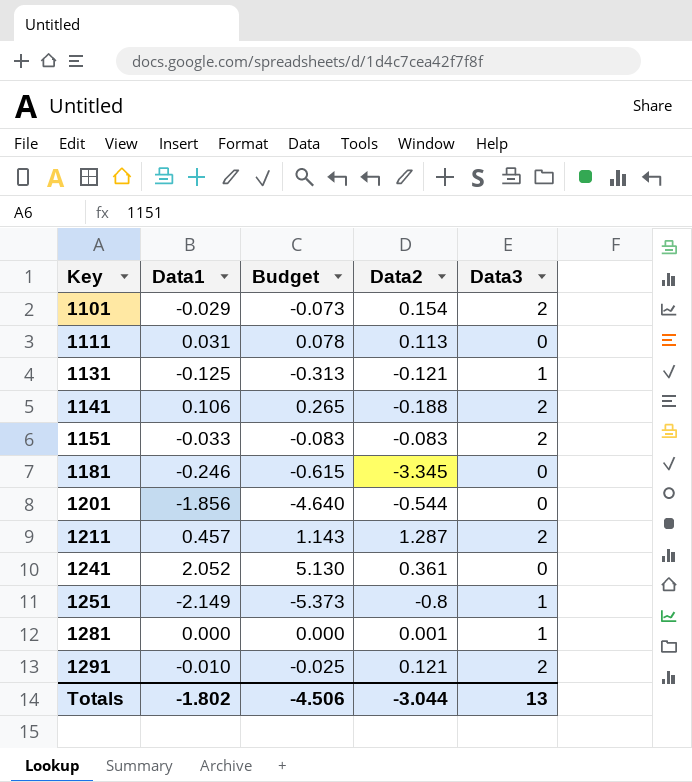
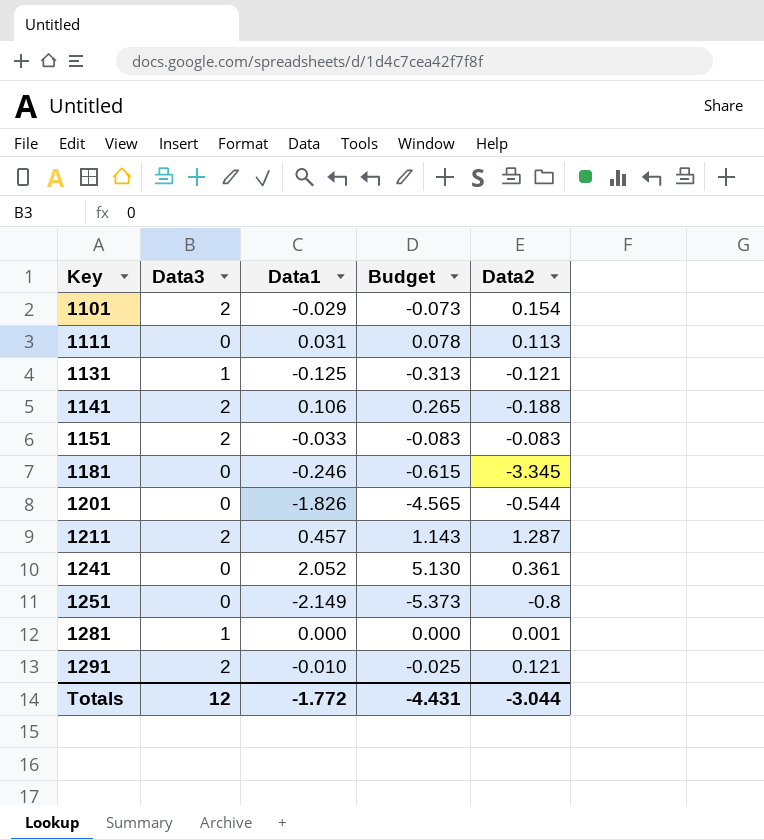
column Data3 | position: 5 -> 2
1201 | Data1: -1.856 -> -1.826
1201 | Budget: -4.640 -> -4.565
1251 | Data3: 1 -> 0
Totals | Data3: 13 -> 12
Totals | Data1: -1.802 -> -1.772
Totals | Budget: -4.506 -> -4.431

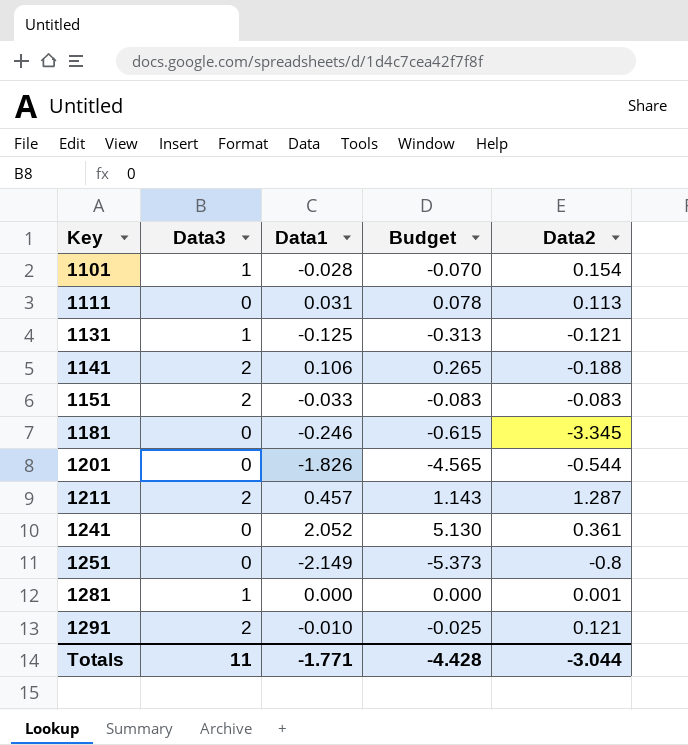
1101 | Data3: 2 -> 1
1101 | Data1: -0.029 -> -0.028
1101 | Budget: -0.073 -> -0.070
Totals | Data3: 12 -> 11
Totals | Data1: -1.772 -> -1.771
Totals | Budget: -4.431 -> -4.428

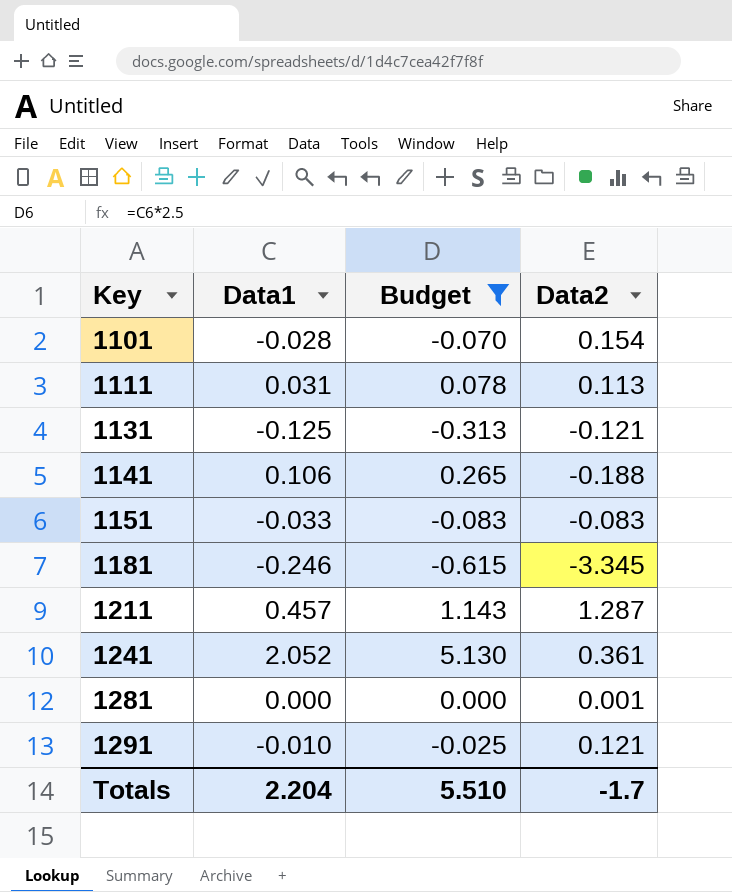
filter: none -> Budget >= -0.615
column Data3 | position: 2 -> none
Totals | Data1: -1.771 -> 2.204
Totals | Budget: -4.428 -> 5.510
Totals | Data2: -3.044 -> -1.7

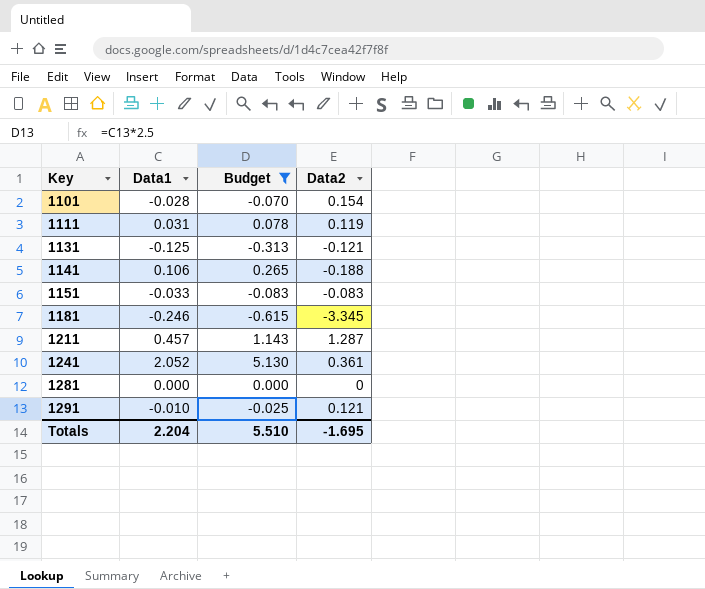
1111 | Data2: 0.113 -> 0.119
1281 | Data2: 0.001 -> 0
Totals | Data2: -1.7 -> -1.695

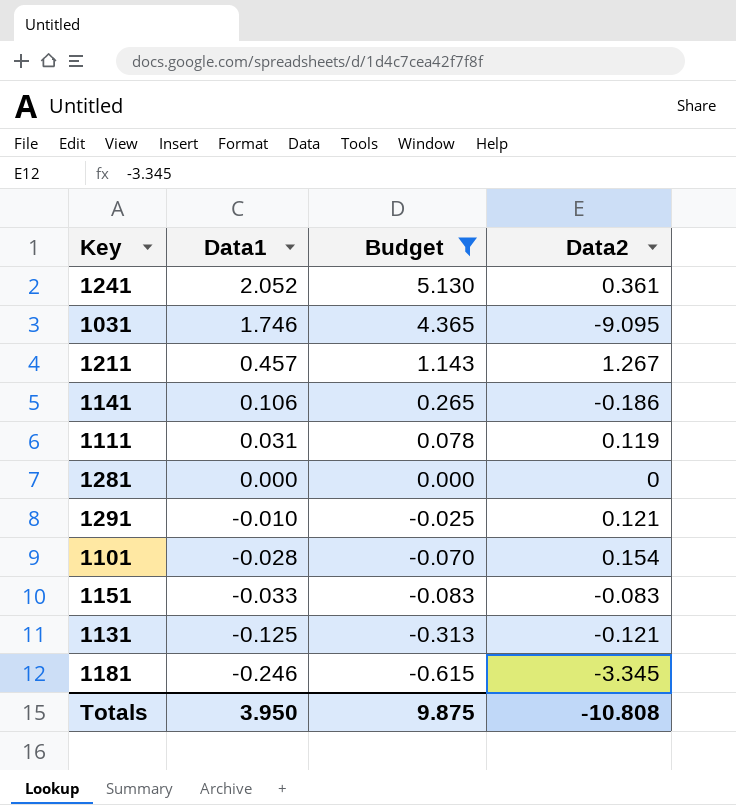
row order: Key ascending -> Data1 descending
row 1031: none -> 1.746 | 4.365 | -9.095
1211 | Data2: 1.287 -> 1.267
1141 | Data2: -0.188 -> -0.186
Totals | Data1: 2.204 -> 3.950
Totals | Budget: 5.510 -> 9.875
Totals | Data2: -1.695 -> -10.808

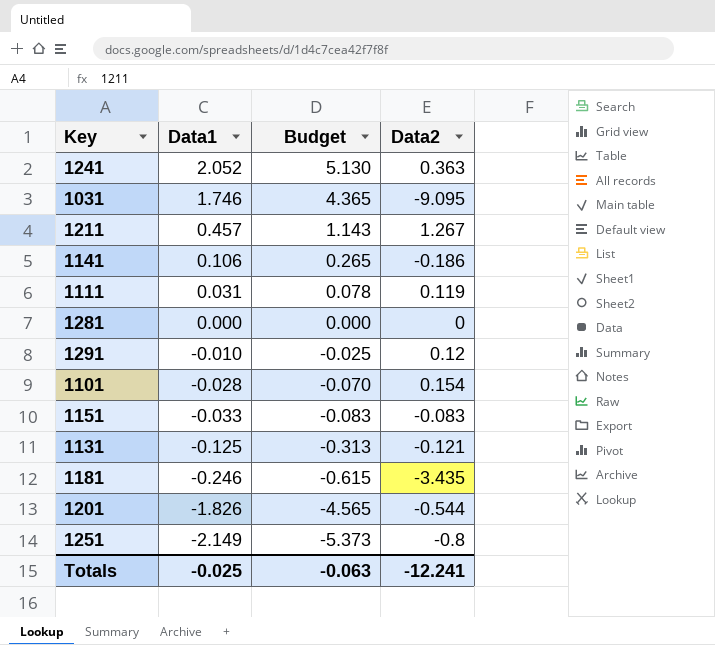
filter: Budget >= -0.615 -> none
1241 | Data2: 0.361 -> 0.363
1291 | Data2: 0.121 -> 0.12
1181 | Data2: -3.345 -> -3.435
Totals | Data1: 3.950 -> -0.025
Totals | Budget: 9.875 -> -0.063
Totals | Data2: -10.808 -> -12.241

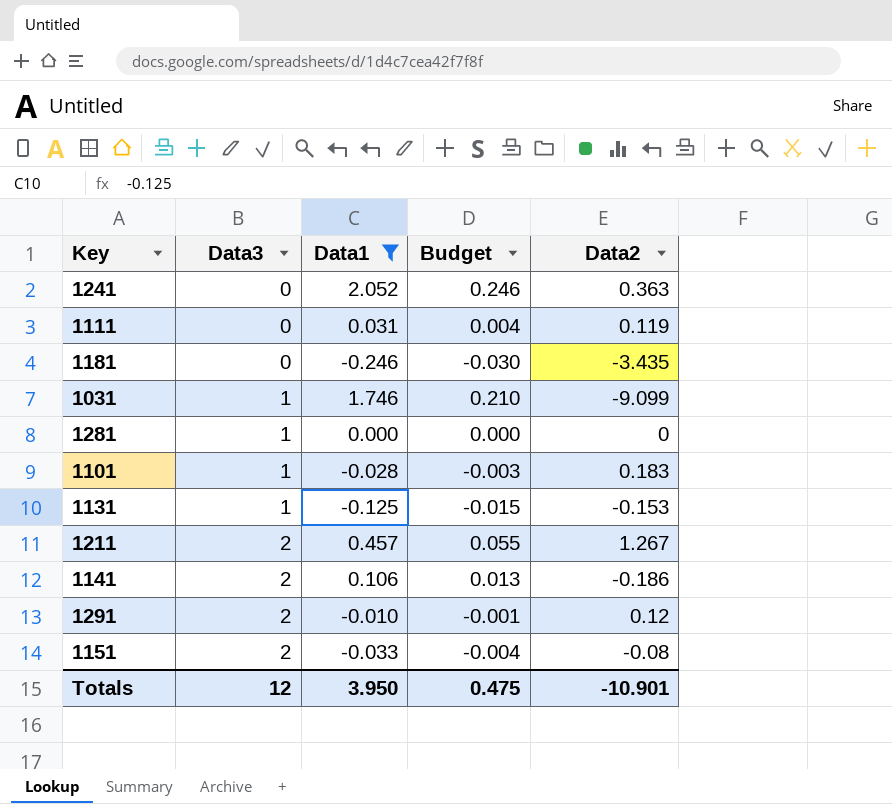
filter: none -> Data1 >= -0.246
row order: Data1 descending -> Data3 ascending
column Data3 | position: none -> 2
column Budget | formula: [Data1] * 2.5 -> [Data1] * 0.12
1031 | Data2: -9.095 -> -9.099
1101 | Data2: 0.154 -> 0.183
1131 | Data2: -0.121 -> -0.153
1151 | Data2: -0.083 -> -0.08
Totals | Data1: -0.025 -> 3.950
Totals | Budget: -0.063 -> 0.475
Totals | Data2: -12.241 -> -10.901

